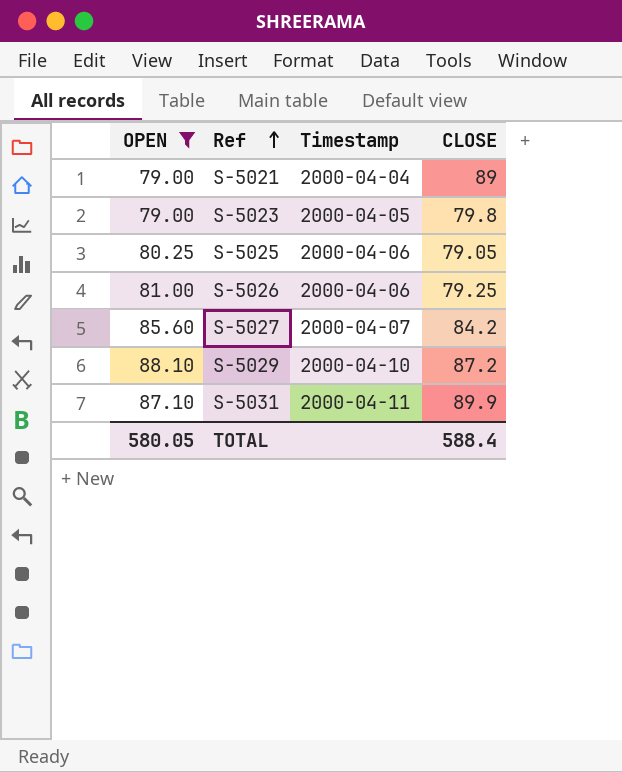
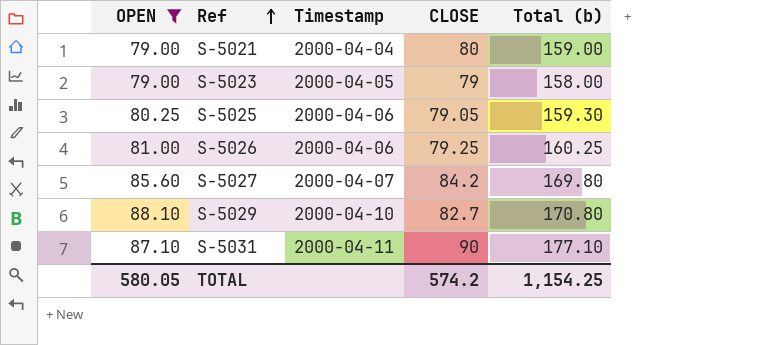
column Total (b) | formula: none -> [OPEN] + [CLOSE]
S-5021 | CLOSE: 89 -> 80
S-5023 | CLOSE: 79.8 -> 79
S-5029 | CLOSE: 87.2 -> 82.7
S-5031 | CLOSE: 89.9 -> 90
TOTAL | CLOSE: 588.4 -> 574.2

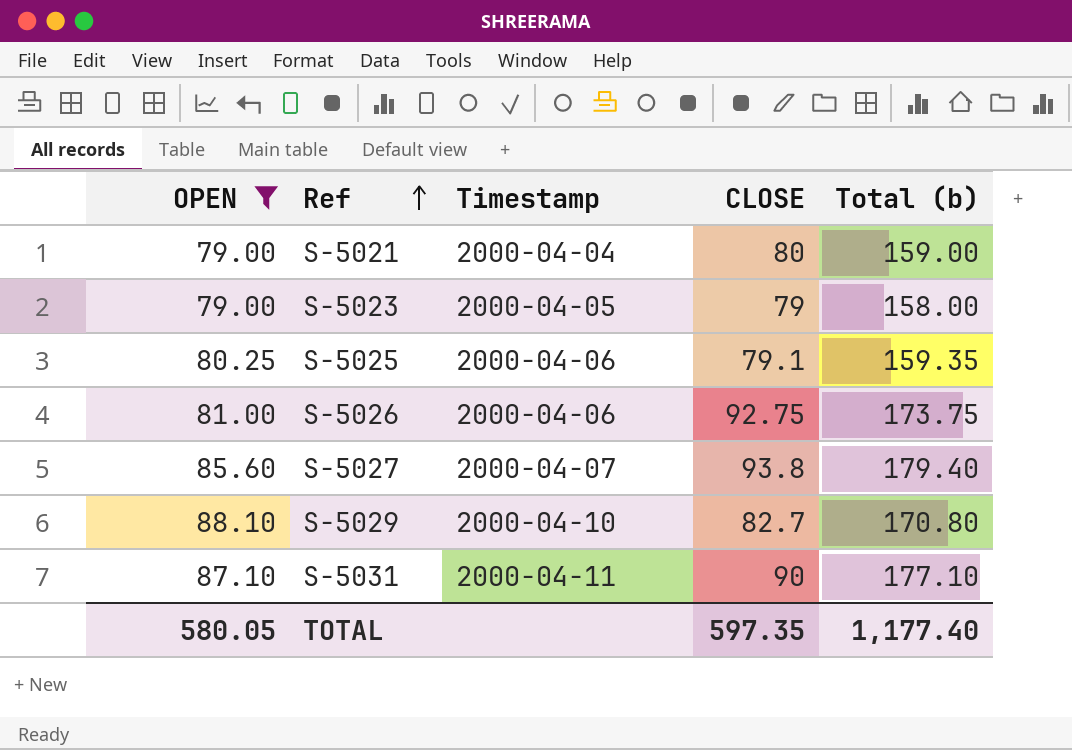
S-5025 | CLOSE: 79.05 -> 79.1
S-5025 | Total (b): 159.30 -> 159.35
S-5026 | CLOSE: 79.25 -> 92.75
S-5026 | Total (b): 160.25 -> 173.75
S-5027 | CLOSE: 84.2 -> 93.8
S-5027 | Total (b): 169.80 -> 179.40
TOTAL | CLOSE: 574.2 -> 597.35
TOTAL | Total (b): 1,154.25 -> 1,177.40

